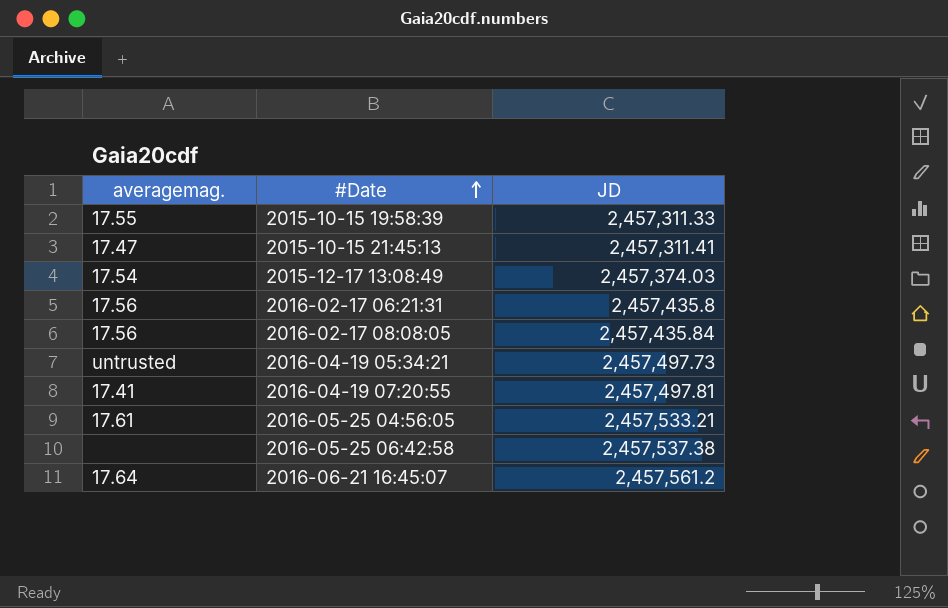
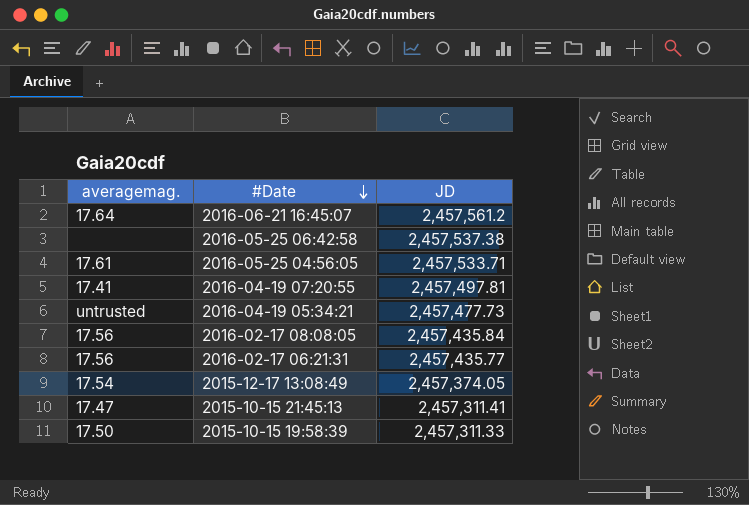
row order: #Date ascending -> #Date descending
2016-05-25 04:56:05 | JD: 2,457,533.21 -> 2,457,533.71
2016-04-19 05:34:21 | JD: 2,457,497.73 -> 2,457,477.73
2016-02-17 06:21:31 | JD: 2,457,435.8 -> 2,457,435.77
2015-12-17 13:08:49 | JD: 2,457,374.03 -> 2,457,374.05
2015-10-15 19:58:39 | averagemag.: 17.55 -> 17.50

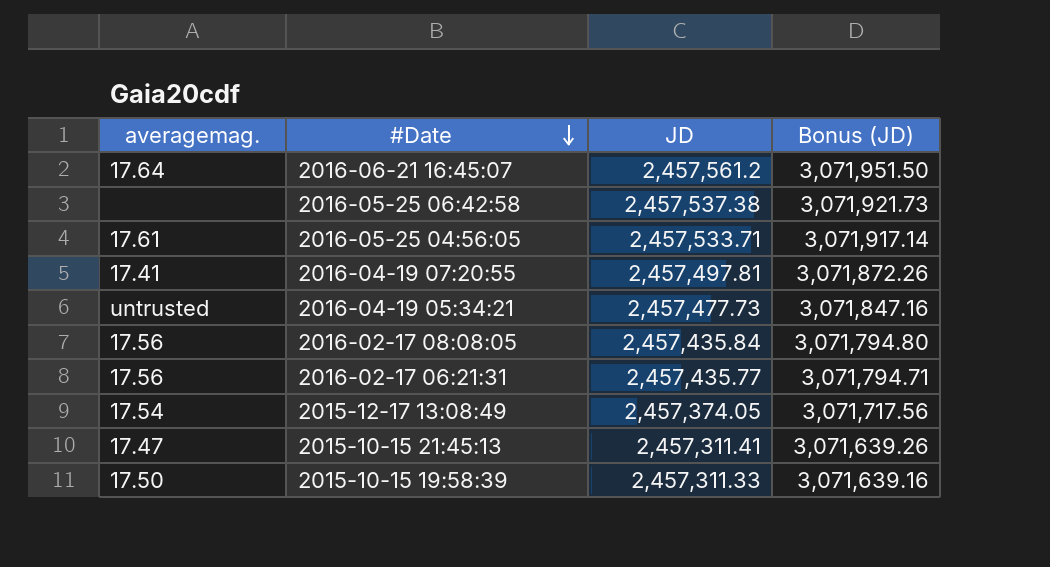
column Bonus (JD) | formula: none -> [JD] * 1.25

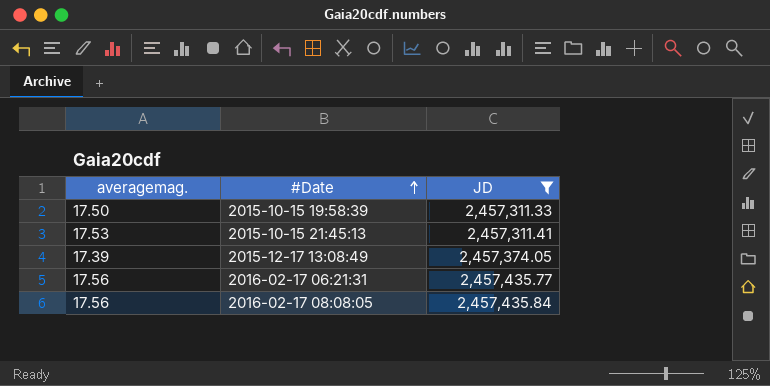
filter: none -> JD <= 2,457,435.84
row order: #Date descending -> #Date ascending
column Bonus (JD) | formula: [JD] * 1.25 -> none
2015-10-15 21:45:13 | averagemag.: 17.47 -> 17.53
2015-12-17 13:08:49 | averagemag.: 17.54 -> 17.39

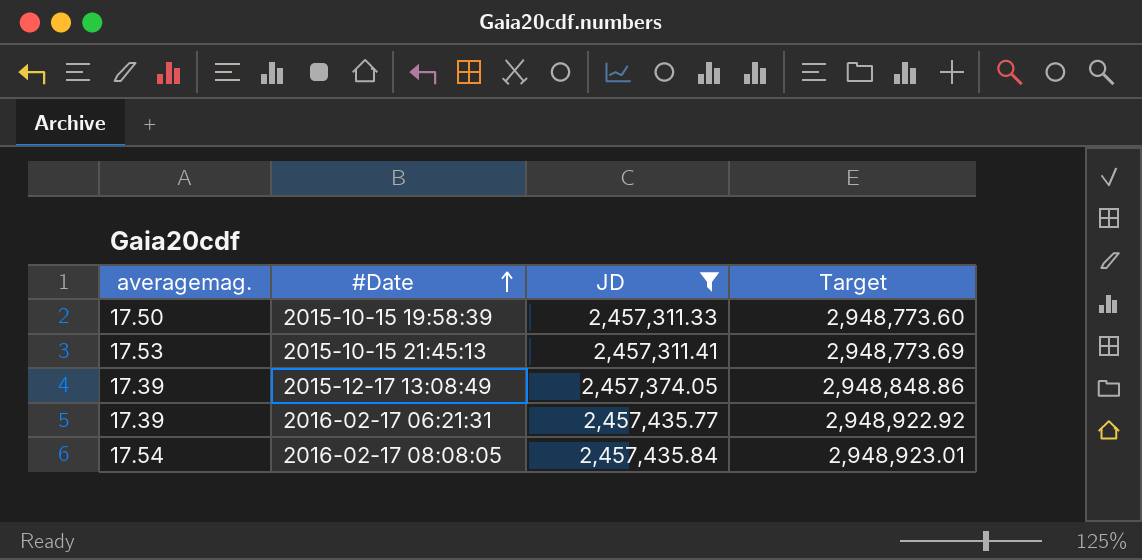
column Target | formula: none -> [JD] * 1.2
2016-02-17 06:21:31 | averagemag.: 17.56 -> 17.39
2016-02-17 08:08:05 | averagemag.: 17.56 -> 17.54

